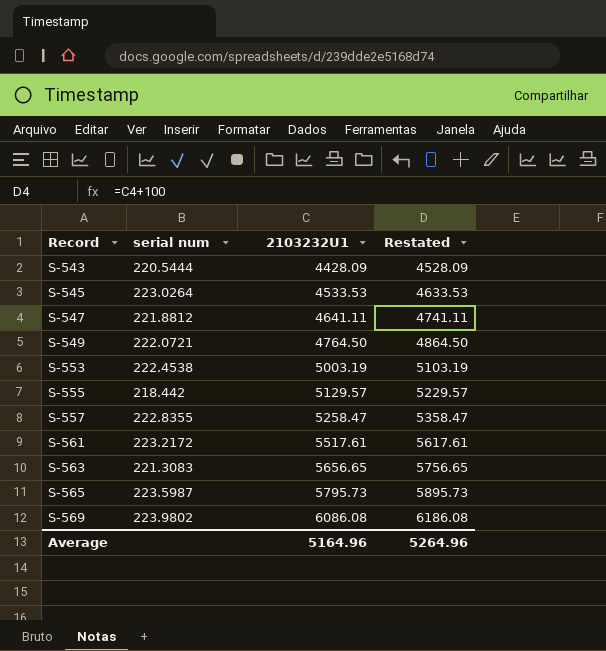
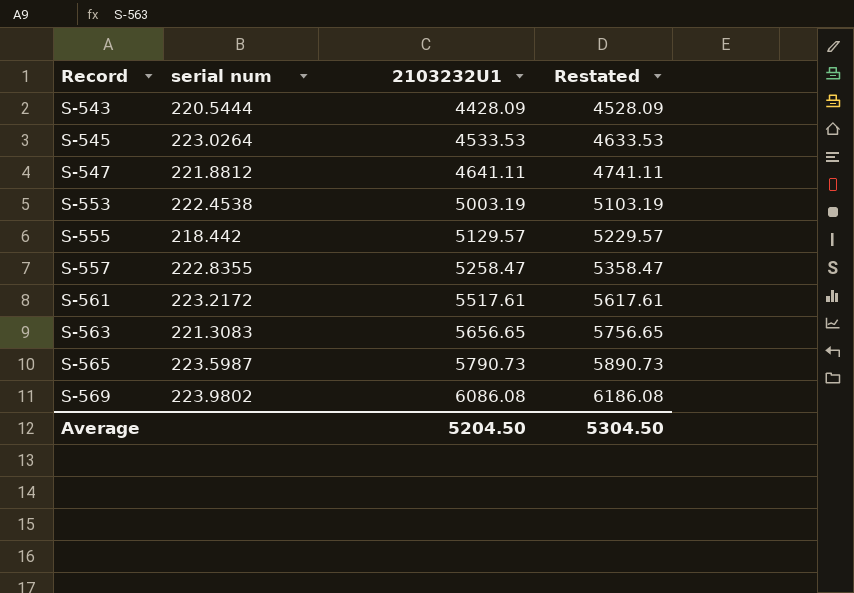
row S-549: 222.0721 | 4764.50 | 4864.50 -> none
S-565 | 2103232U1: 5795.73 -> 5790.73
S-565 | Restated: 5895.73 -> 5890.73
Average | 2103232U1: 5164.96 -> 5204.50
Average | Restated: 5264.96 -> 5304.50

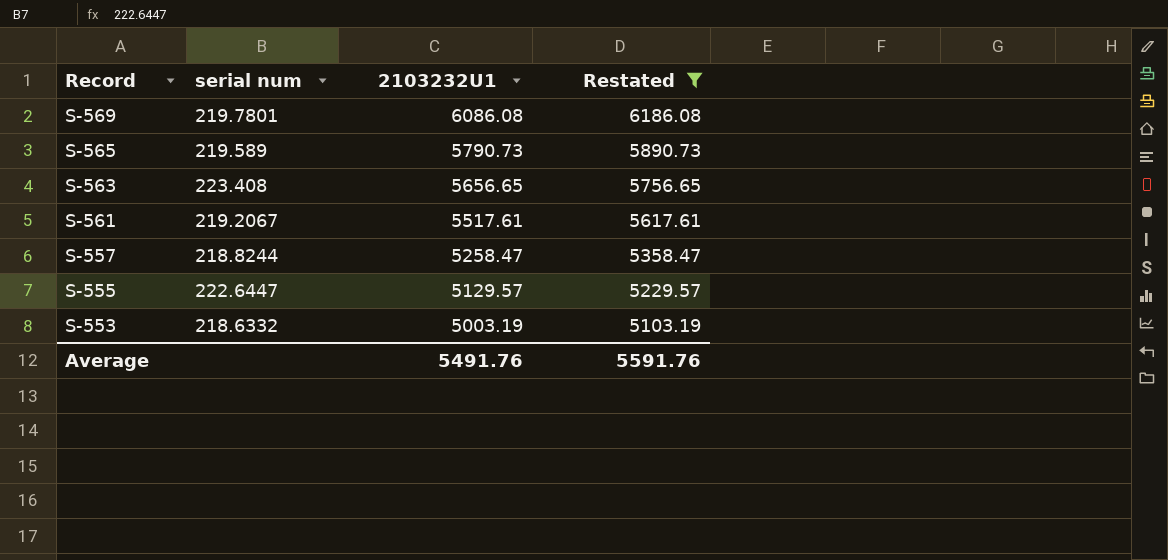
filter: none -> Restated >= 5103.19
row order: Record ascending -> Record descending
S-569 | serial num: 223.9802 -> 219.7801
S-565 | serial num: 223.5987 -> 219.589
S-563 | serial num: 221.3083 -> 223.408
S-561 | serial num: 223.2172 -> 219.2067
S-557 | serial num: 222.8355 -> 218.8244
S-555 | serial num: 218.442 -> 222.6447
S-553 | serial num: 222.4538 -> 218.6332
Average | 2103232U1: 5204.50 -> 5491.76
Average | Restated: 5304.50 -> 5591.76

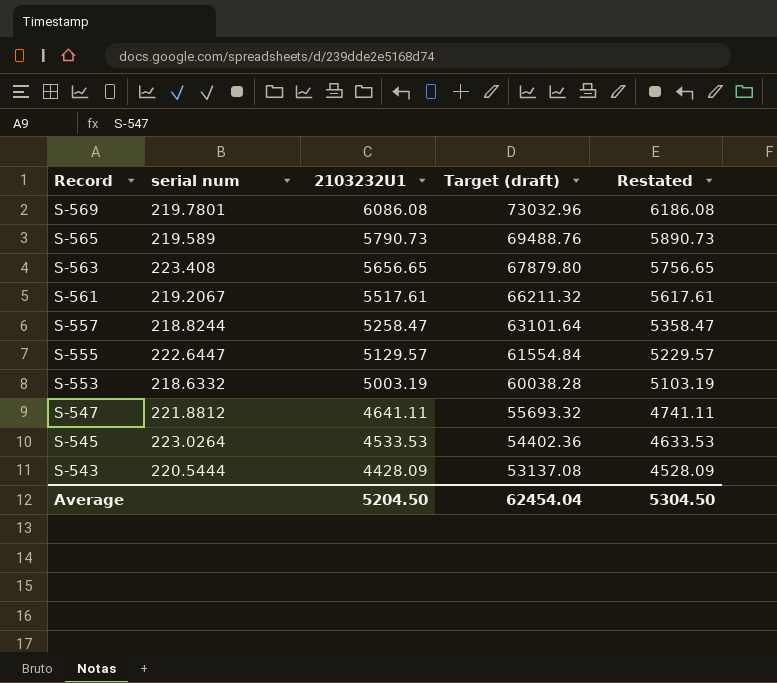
filter: Restated >= 5103.19 -> none
column Target (draft) | formula: none -> [2103232U1] * 12
Average | 2103232U1: 5491.76 -> 5204.50
Average | Restated: 5591.76 -> 5304.50

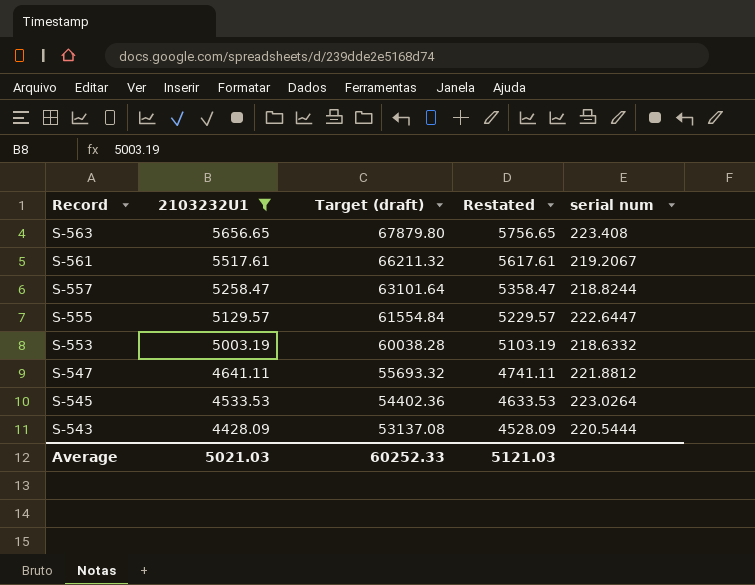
filter: none -> 2103232U1 <= 5656.65
column serial num | position: 2 -> 5
Average | 2103232U1: 5204.50 -> 5021.03
Average | Target (draft): 62454.04 -> 60252.33
Average | Restated: 5304.50 -> 5121.03

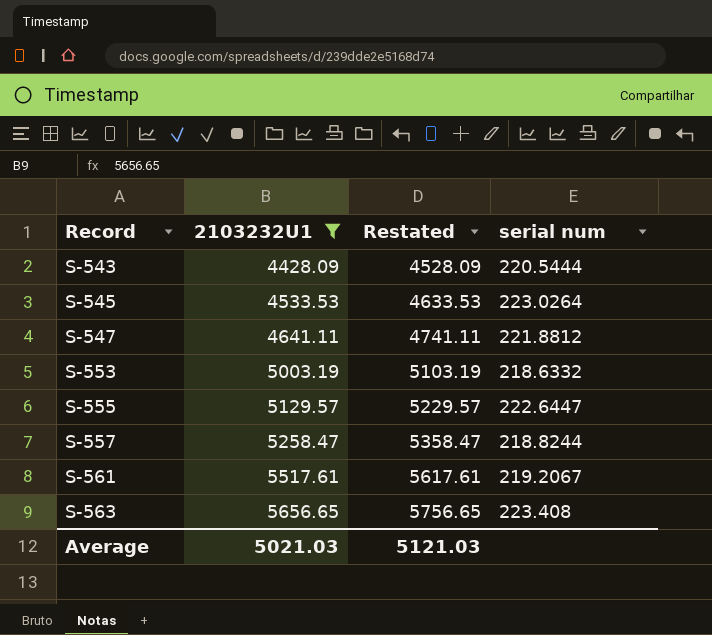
row order: Record descending -> Record ascending
column Target (draft) | formula: [2103232U1] * 12 -> none

